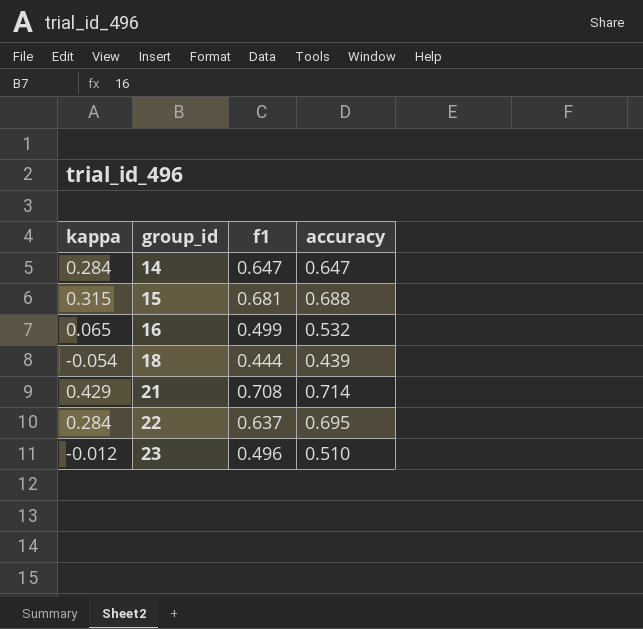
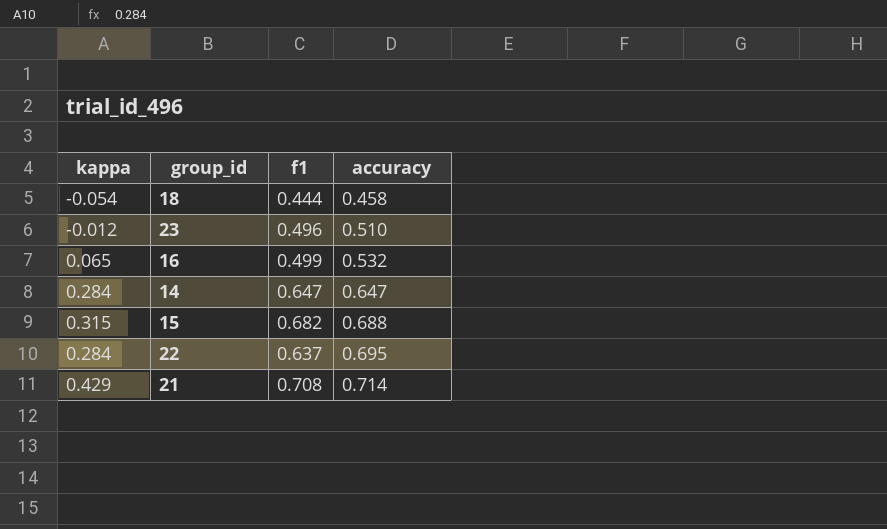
row order: group_id ascending -> accuracy ascending
18 | accuracy: 0.439 -> 0.458
15 | f1: 0.681 -> 0.682

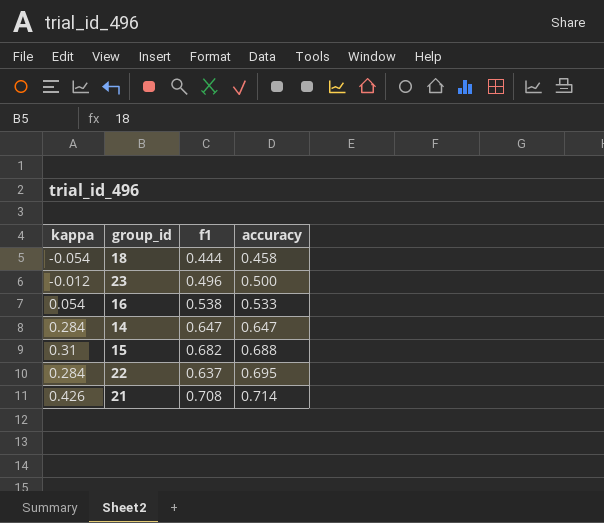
23 | accuracy: 0.510 -> 0.500
16 | kappa: 0.065 -> 0.054
16 | f1: 0.499 -> 0.538
16 | accuracy: 0.532 -> 0.533
15 | kappa: 0.315 -> 0.31
21 | kappa: 0.429 -> 0.426

